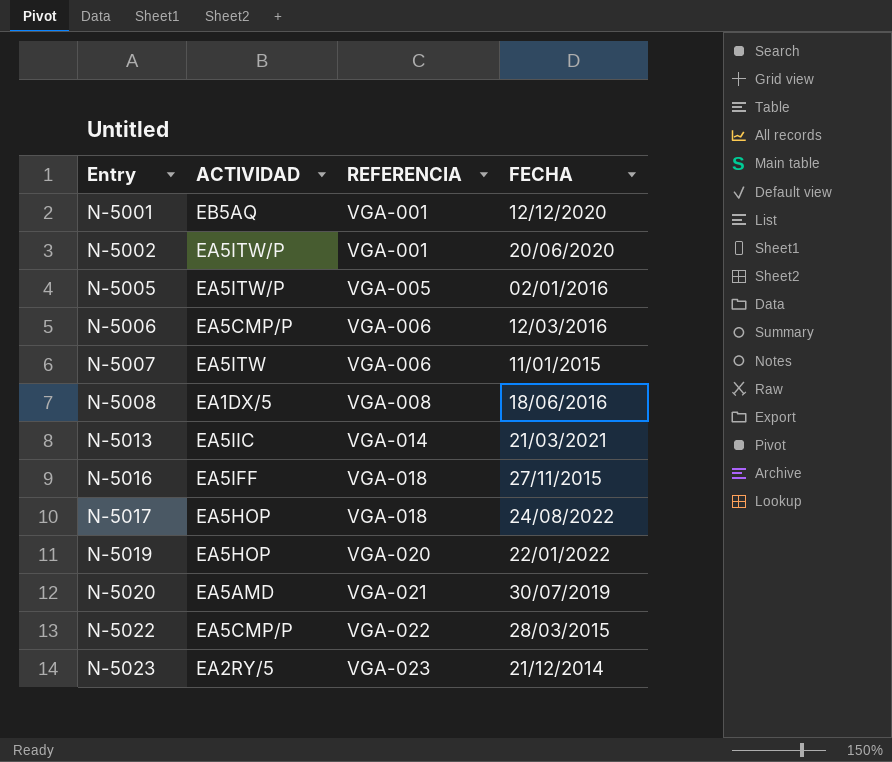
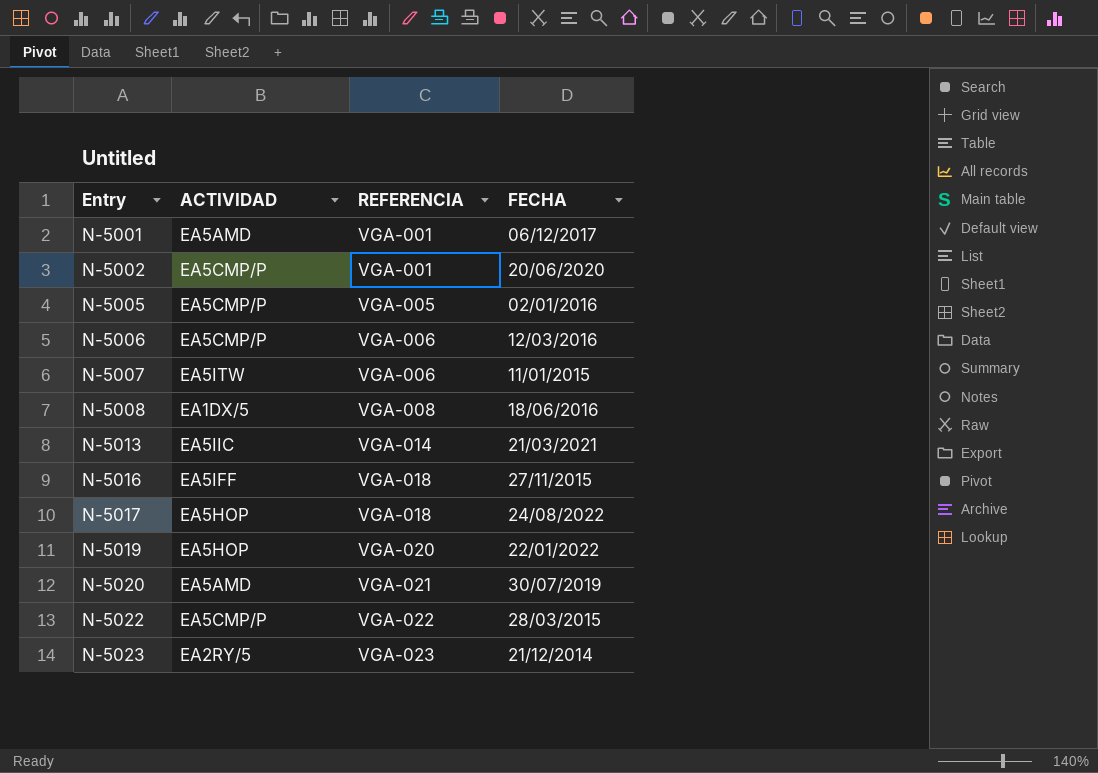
N-5001 | ACTIVIDAD: EB5AQ -> EA5AMD
N-5001 | FECHA: 12/12/2020 -> 06/12/2017
N-5002 | ACTIVIDAD: EA5ITW/P -> EA5CMP/P
N-5005 | ACTIVIDAD: EA5ITW/P -> EA5CMP/P

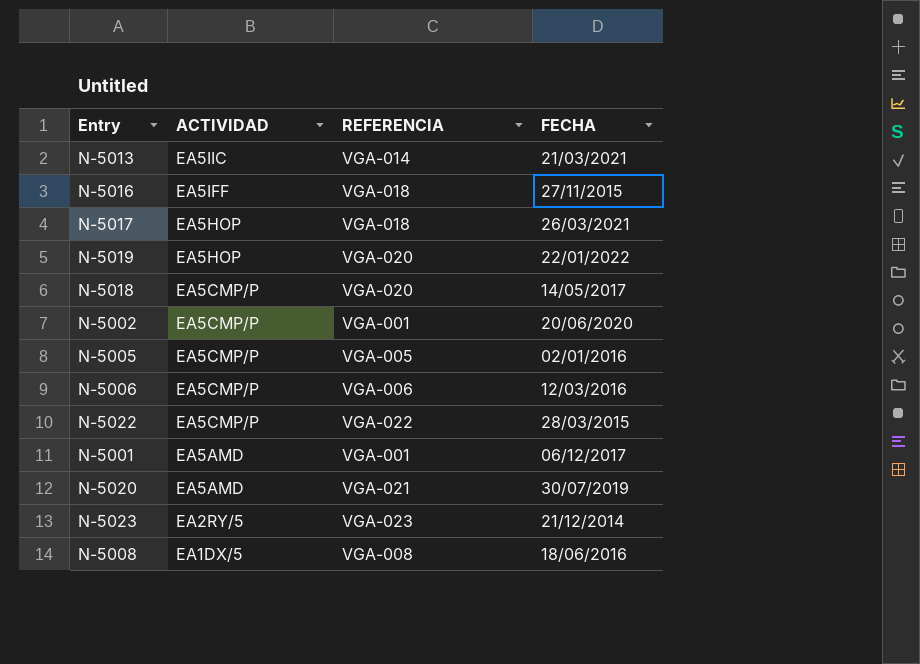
row order: Entry ascending -> ACTIVIDAD descending
row N-5007: EA5ITW | VGA-006 | 11/01/2015 -> none
N-5017 | FECHA: 24/08/2022 -> 26/03/2021
row N-5018: none -> EA5CMP/P | VGA-020 | 14/05/2017

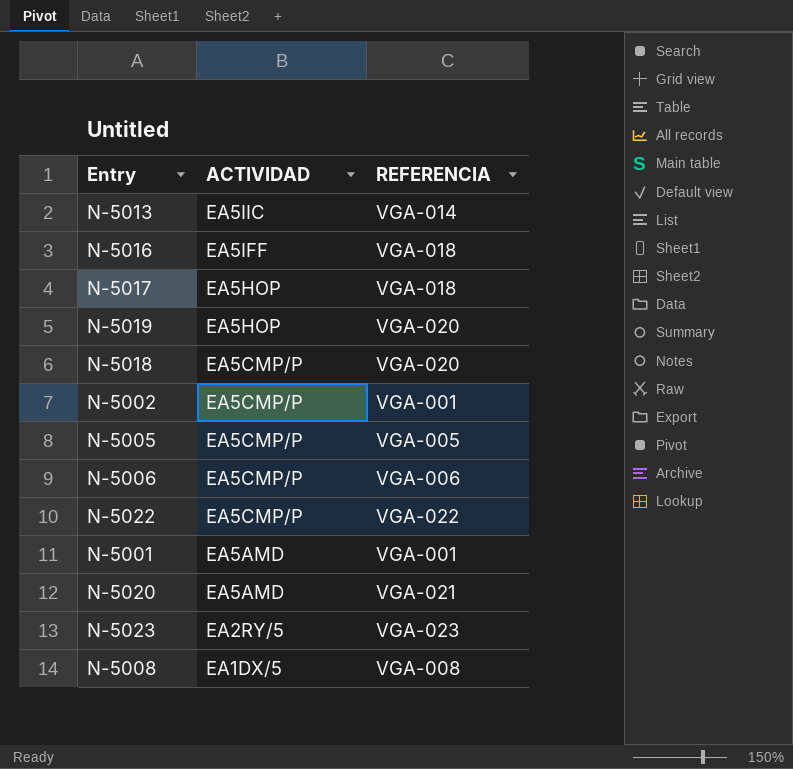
column FECHA | position: 4 -> none

